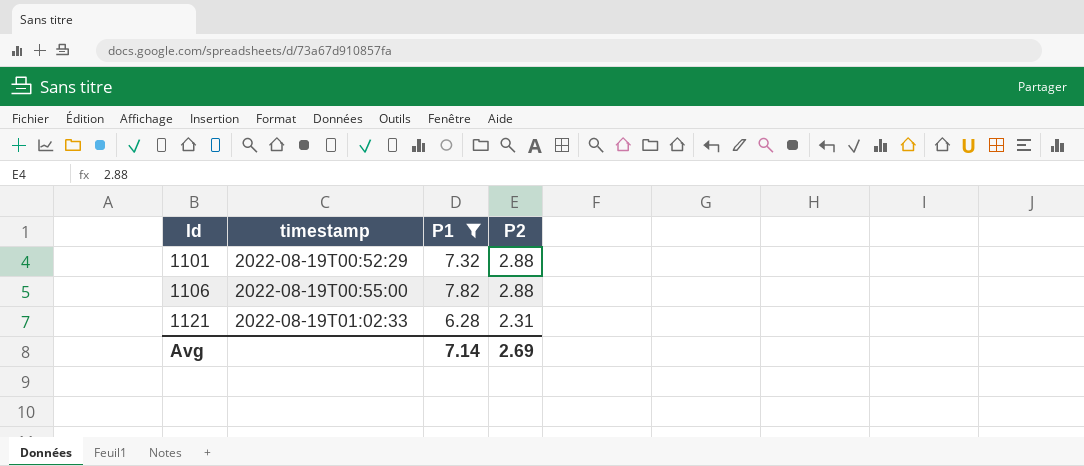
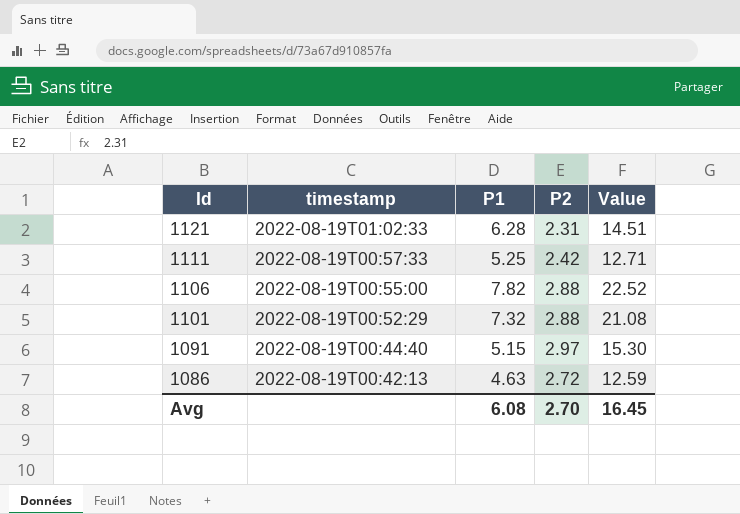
filter: P1 >= 6.28 -> none
row order: Id ascending -> Id descending
column Value | formula: none -> [P1] * [P2]
Avg | P1: 7.14 -> 6.08
Avg | P2: 2.69 -> 2.70

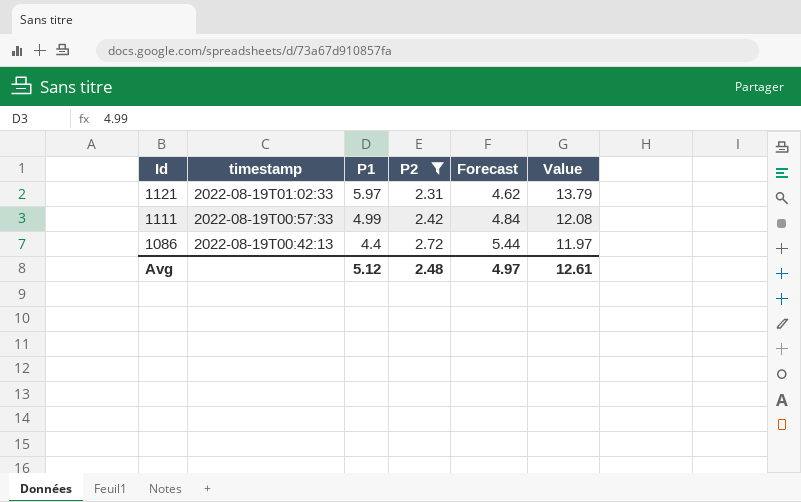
filter: none -> P2 <= 2.72
column Forecast | formula: none -> [P2] * 2
1121 | P1: 6.28 -> 5.97
1121 | Value: 14.51 -> 13.79
1111 | P1: 5.25 -> 4.99
1111 | Value: 12.71 -> 12.08
1086 | P1: 4.63 -> 4.4
1086 | Value: 12.59 -> 11.97
Avg | P1: 6.08 -> 5.12
Avg | P2: 2.70 -> 2.48
Avg | Value: 16.45 -> 12.61

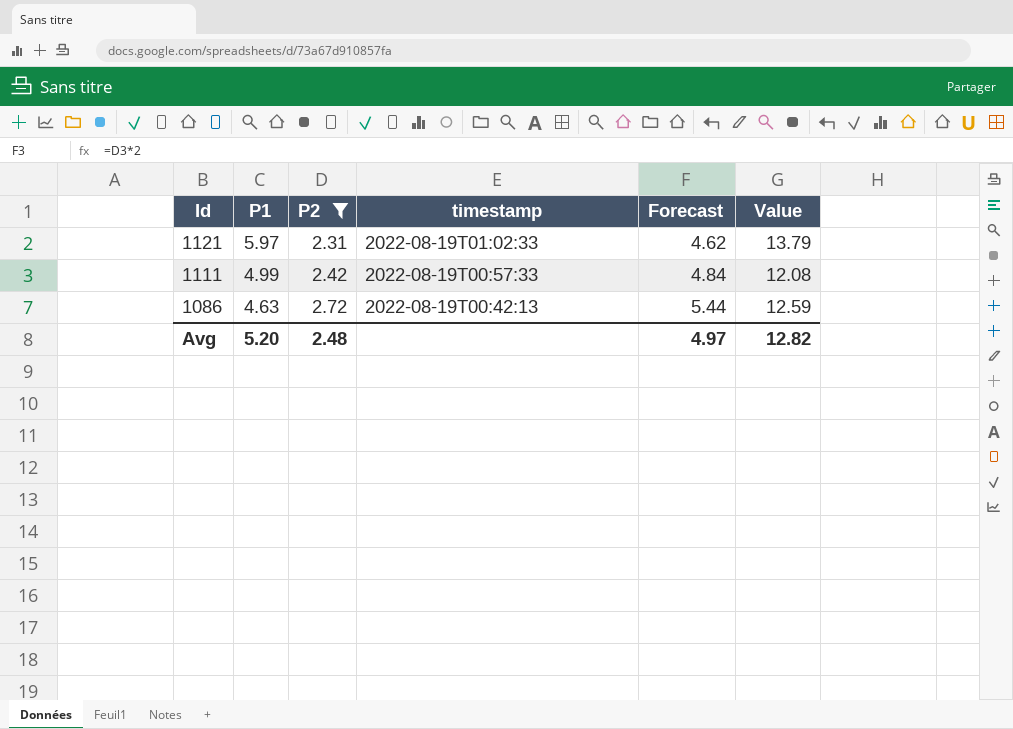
column timestamp | position: 2 -> 4
1086 | P1: 4.4 -> 4.63
1086 | Value: 11.97 -> 12.59
Avg | P1: 5.12 -> 5.20
Avg | Value: 12.61 -> 12.82

